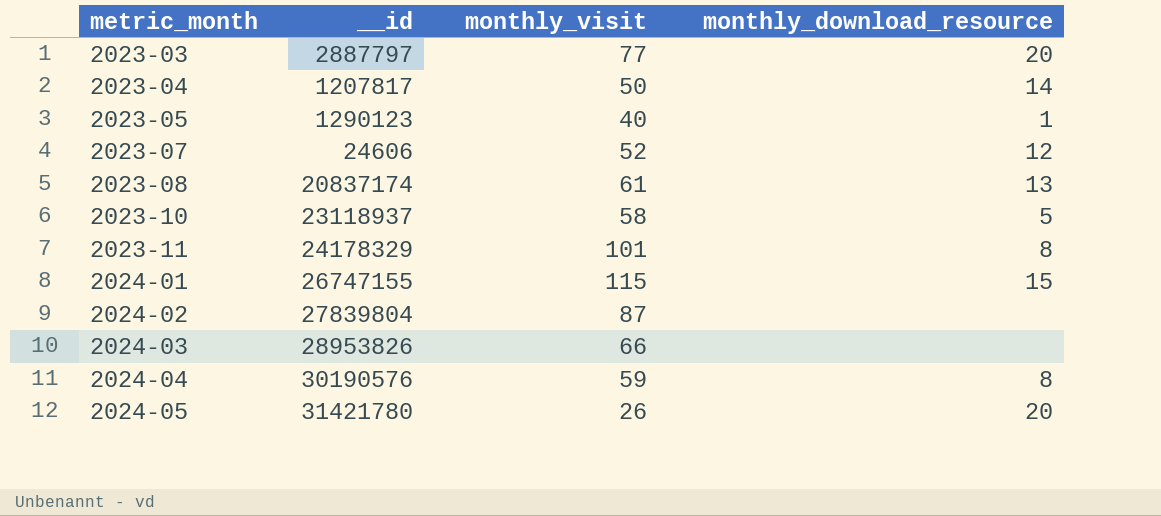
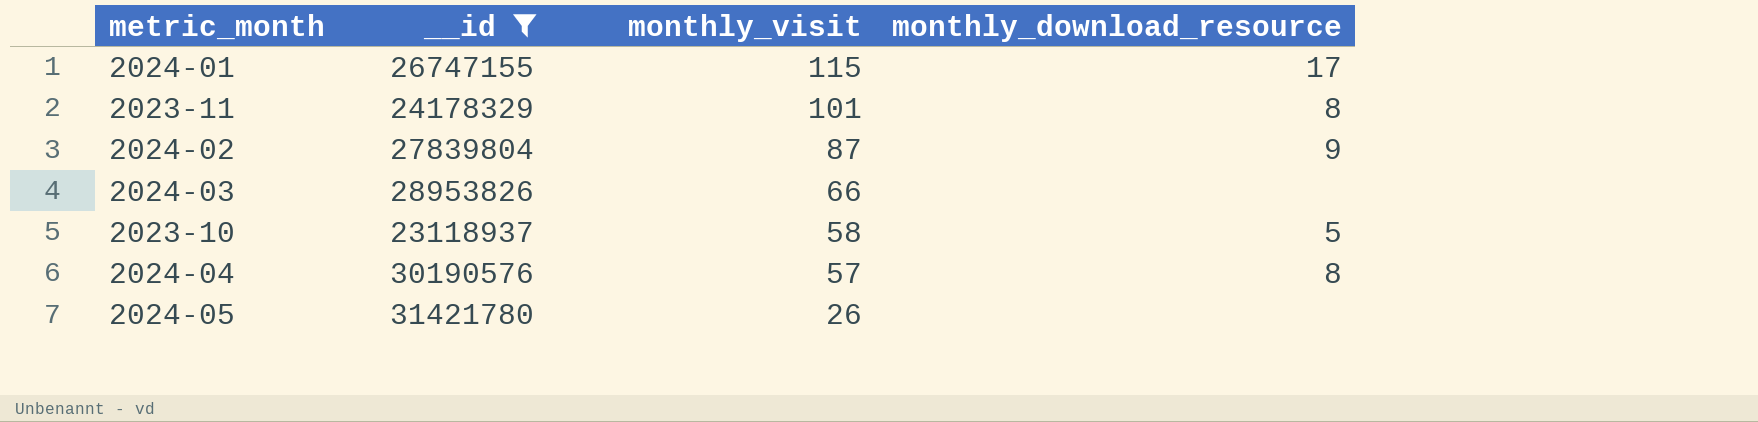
filter: none -> __id >= 23118937
row order: metric_month ascending -> monthly_visit descending
2024-01 | monthly_download_resource: 15 -> 17
2024-02 | monthly_download_resource: none -> 9
2024-04 | monthly_visit: 59 -> 57
2024-05 | monthly_download_resource: 20 -> none

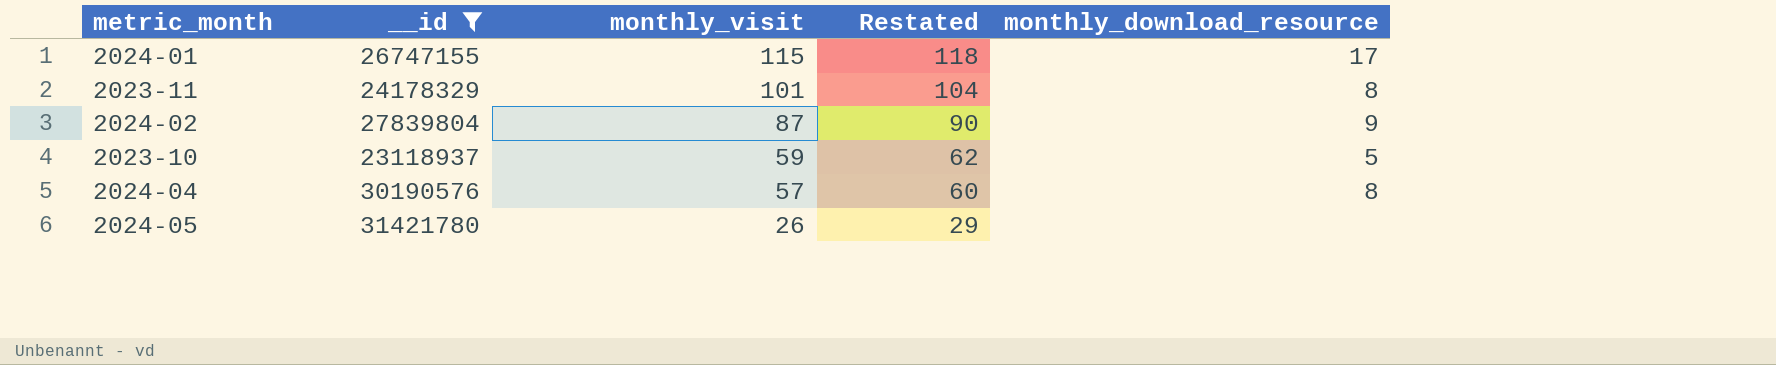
column Restated | formula: none -> [monthly_visit] + 3
row 2024-03: 28953826 | 66 | none -> none
2023-10 | monthly_visit: 58 -> 59

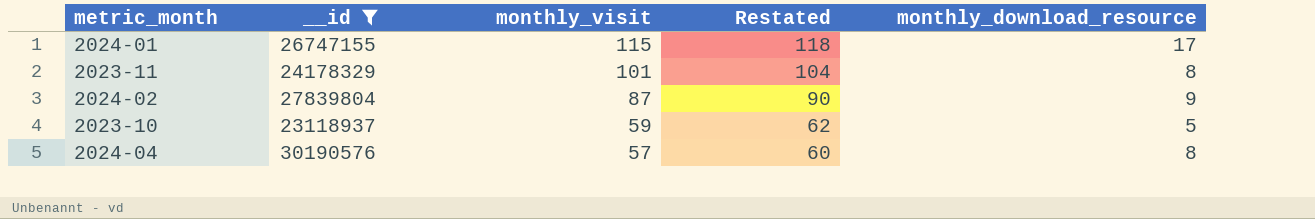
row 2024-05: 31421780 | 26 | 29 | none -> none

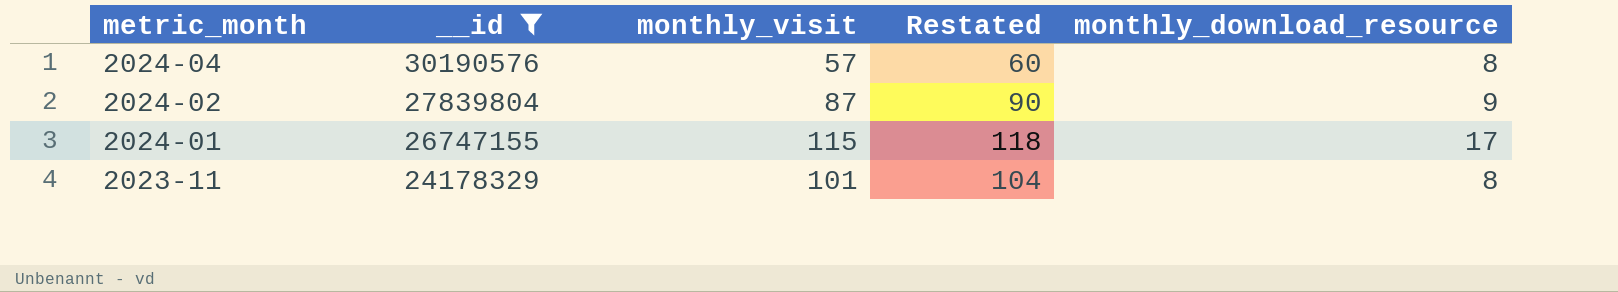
row order: monthly_visit descending -> metric_month descending
row 2023-10: 23118937 | 59 | 62 | 5 -> none

